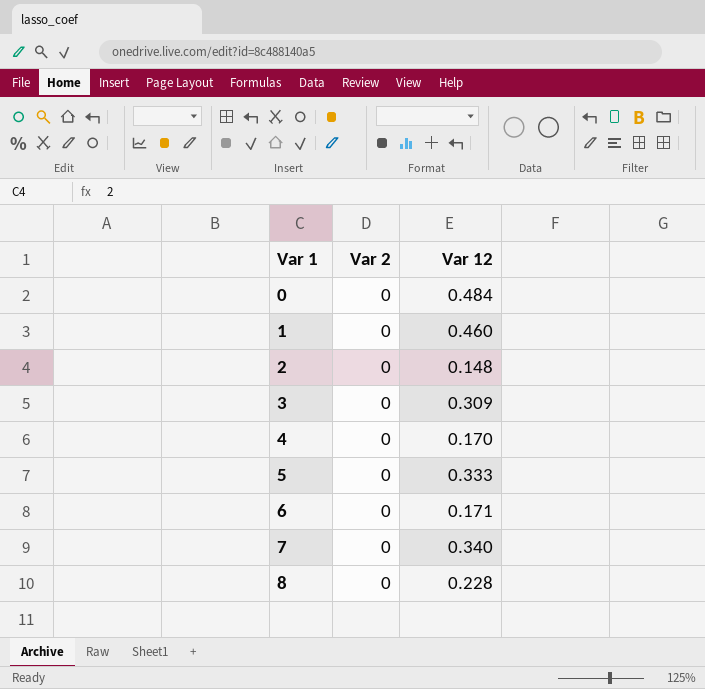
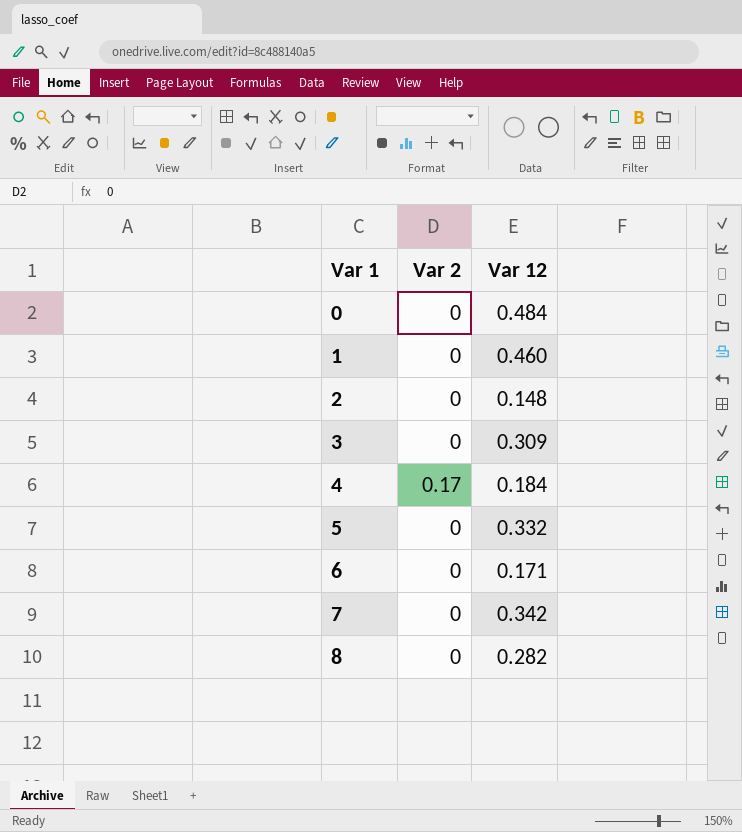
4 | Var 2: 0 -> 0.17
4 | Var 12: 0.170 -> 0.184
5 | Var 12: 0.333 -> 0.332
7 | Var 12: 0.340 -> 0.342
8 | Var 12: 0.228 -> 0.282

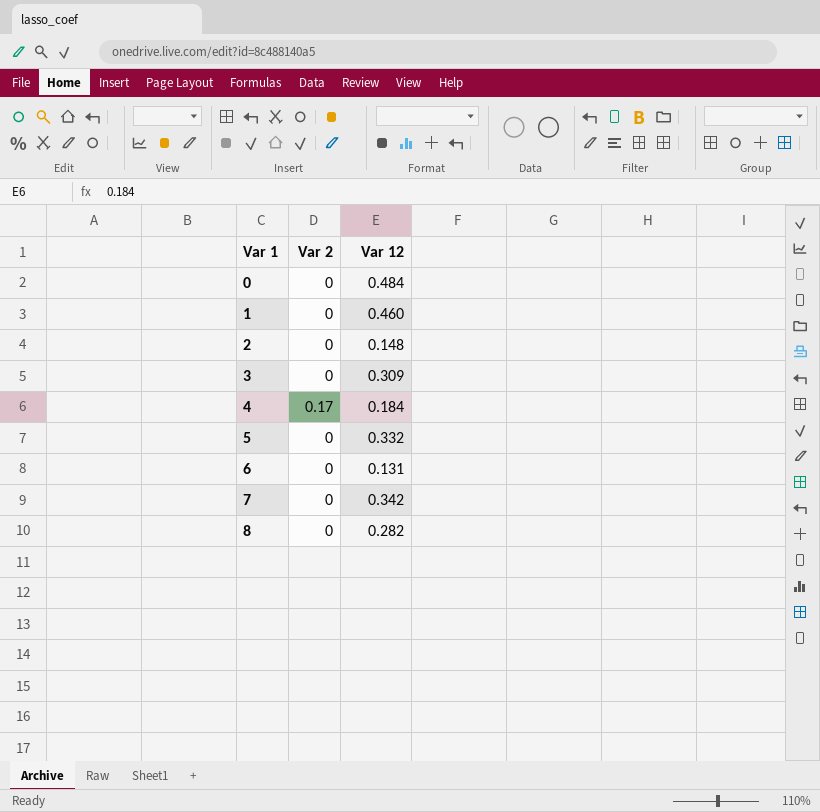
6 | Var 12: 0.171 -> 0.131

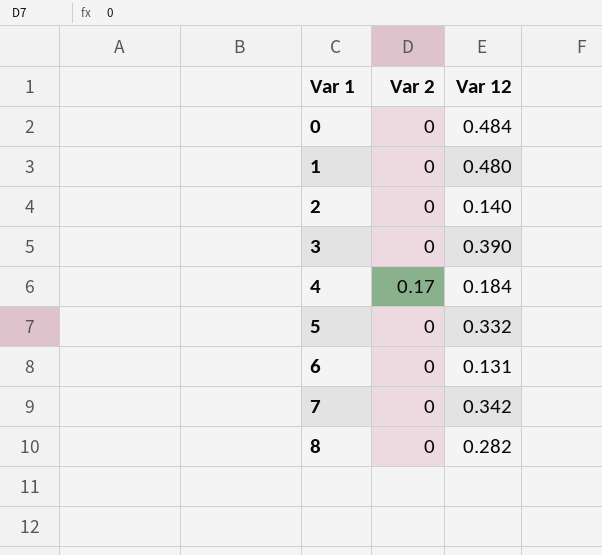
1 | Var 12: 0.460 -> 0.480
2 | Var 12: 0.148 -> 0.140
3 | Var 12: 0.309 -> 0.390

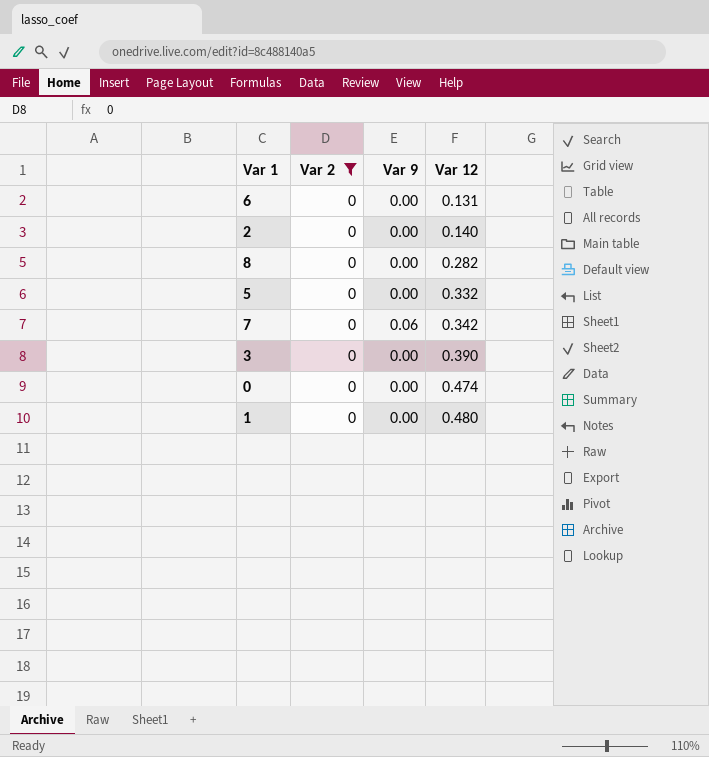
filter: none -> Var 2 = 0
row order: Var 1 ascending -> Var 12 ascending
column Var 9 | position: none -> 3
0 | Var 12: 0.484 -> 0.474

